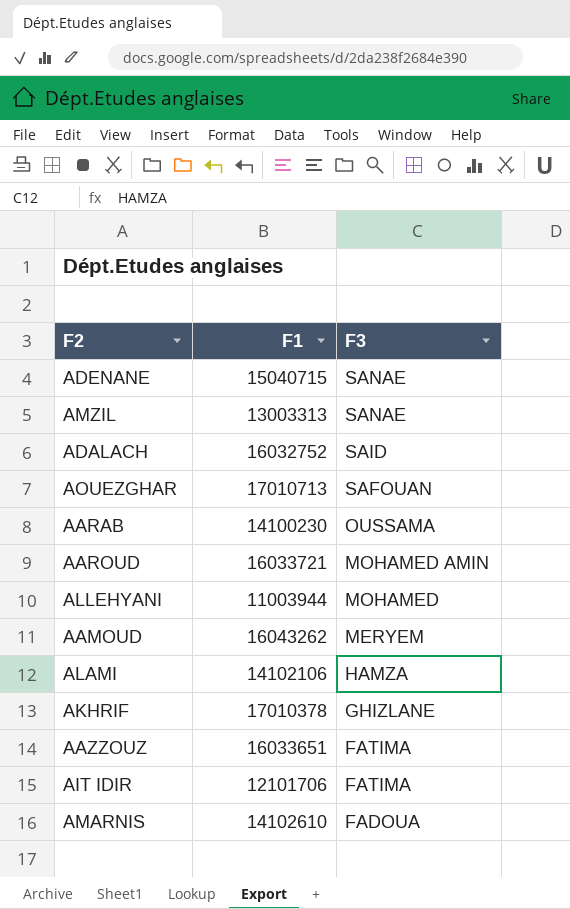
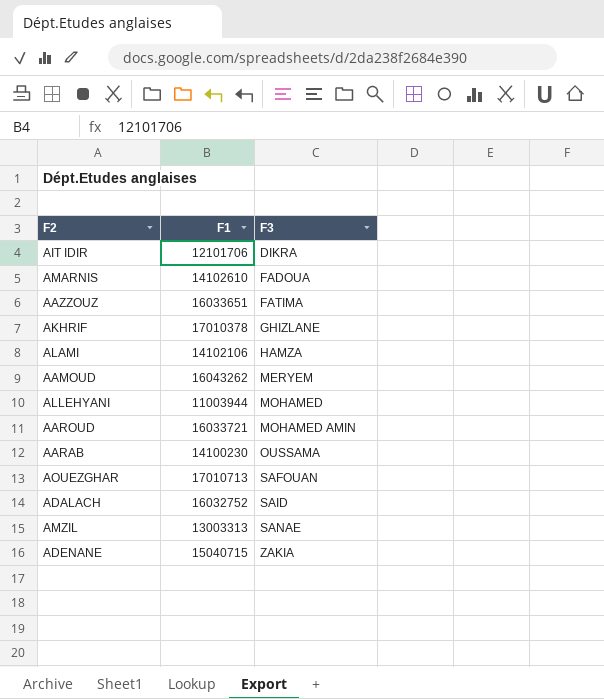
row order: F3 descending -> F3 ascending
AIT IDIR | F3: FATIMA -> DIKRA
ADENANE | F3: SANAE -> ZAKIA

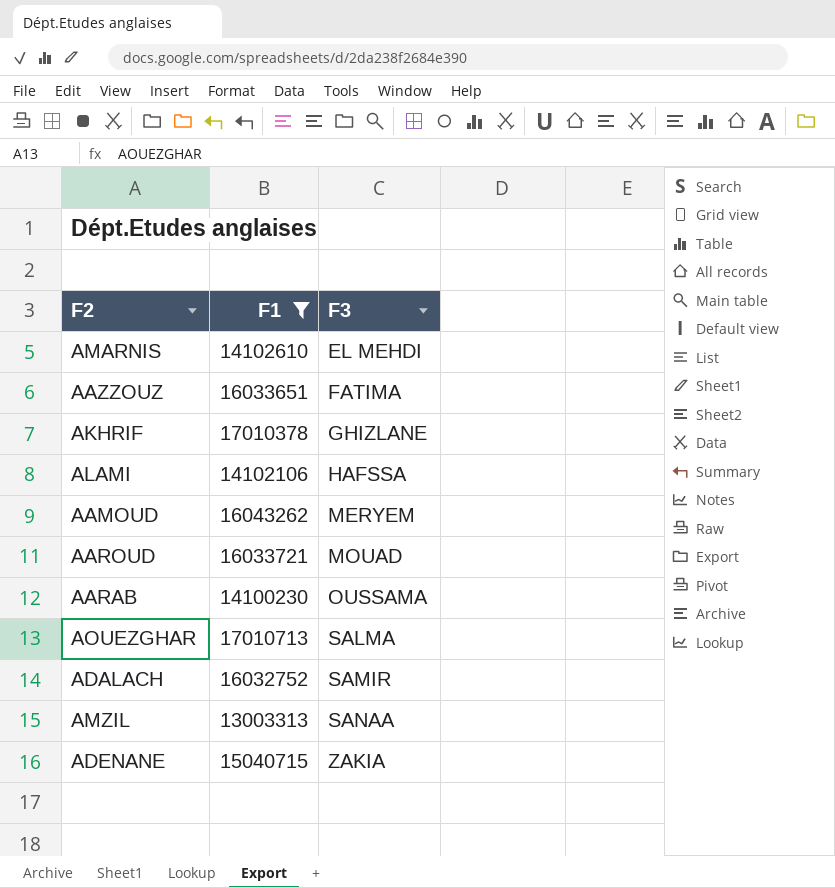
filter: none -> F1 >= 13003313
AMARNIS | F3: FADOUA -> EL MEHDI
ALAMI | F3: HAMZA -> HAFSSA
AAROUD | F3: MOHAMED AMIN -> MOUAD
AOUEZGHAR | F3: SAFOUAN -> SALMA
ADALACH | F3: SAID -> SAMIR
AMZIL | F3: SANAE -> SANAA

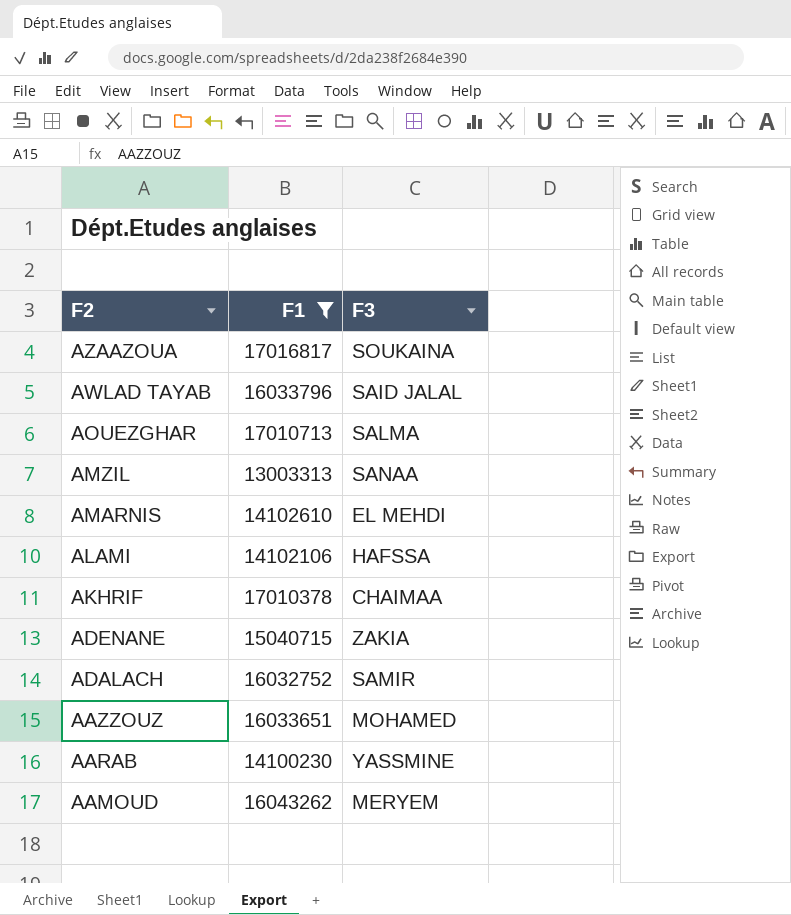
row order: F3 ascending -> F2 descending
row AAROUD: 16033721 | MOUAD -> none
row AZAAZOUA: none -> 17016817 | SOUKAINA
row AWLAD TAYAB: none -> 16033796 | SAID JALAL
AKHRIF | F3: GHIZLANE -> CHAIMAA
AAZZOUZ | F3: FATIMA -> MOHAMED
AARAB | F3: OUSSAMA -> YASSMINE

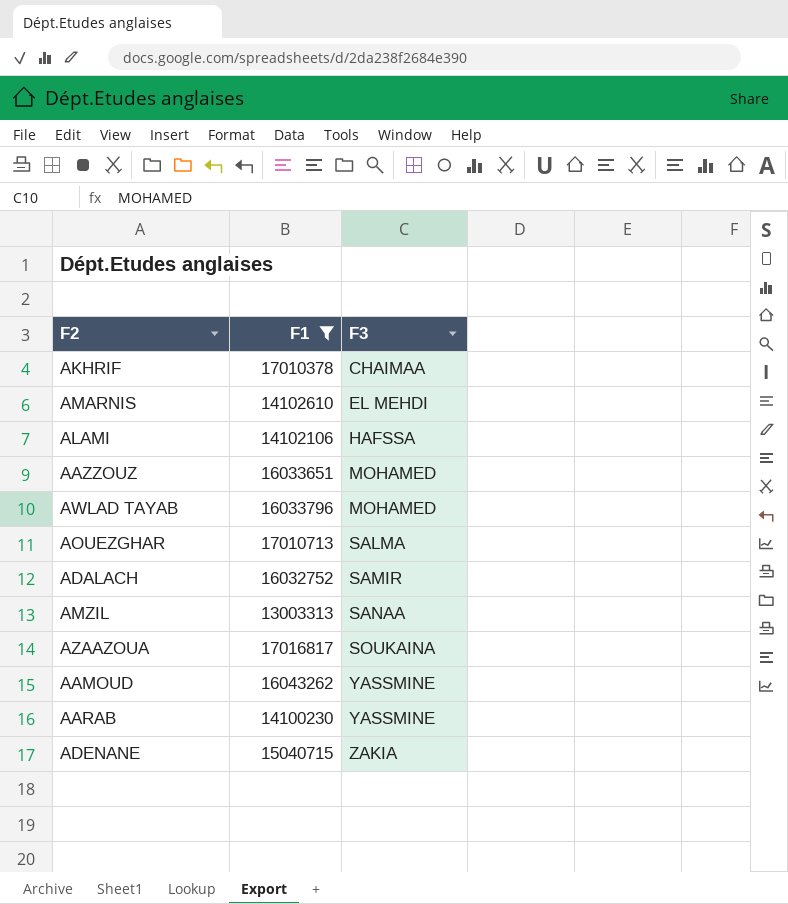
row order: F2 descending -> F3 ascending
AWLAD TAYAB | F3: SAID JALAL -> MOHAMED
AAMOUD | F3: MERYEM -> YASSMINE

